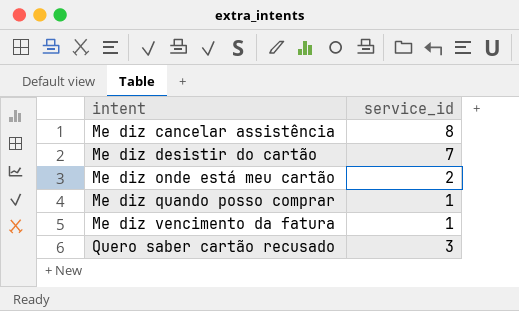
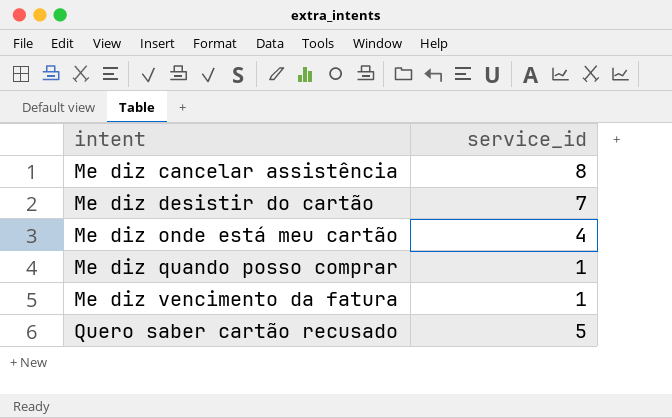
Me diz onde está meu cartão | service_id: 2 -> 4
Quero saber cartão recusado | service_id: 3 -> 5

